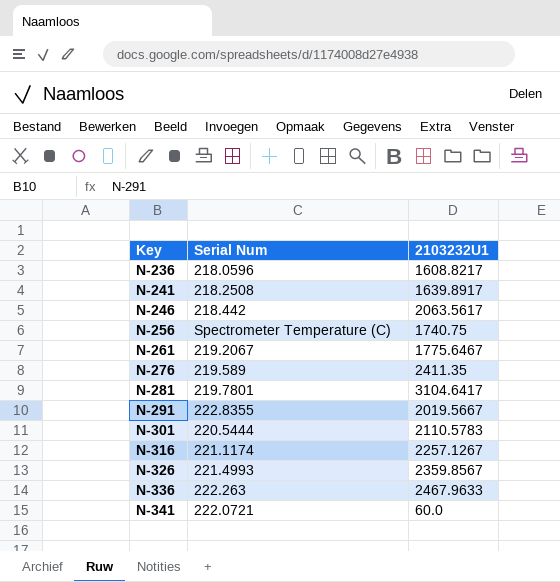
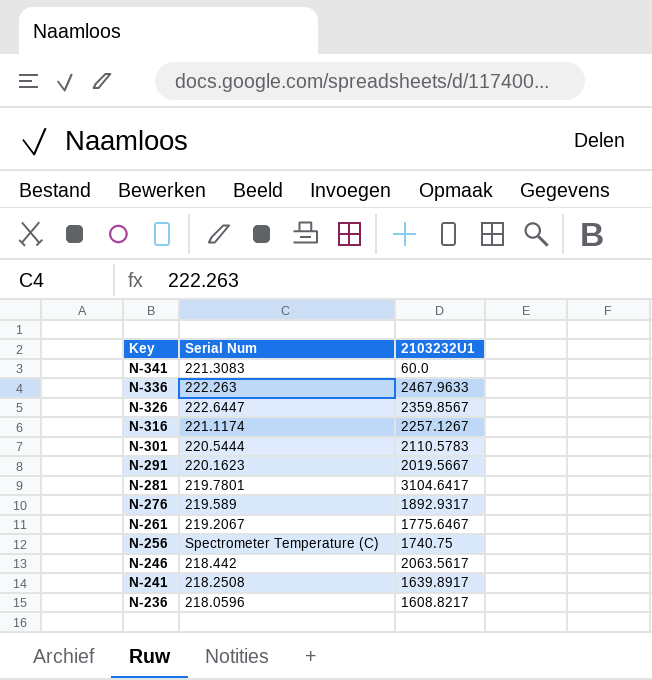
row order: Key ascending -> Key descending
N-341 | Serial Num: 222.0721 -> 221.3083
N-326 | Serial Num: 221.4993 -> 222.6447
N-291 | Serial Num: 222.8355 -> 220.1623
N-276 | 2103232U1: 2411.35 -> 1892.9317

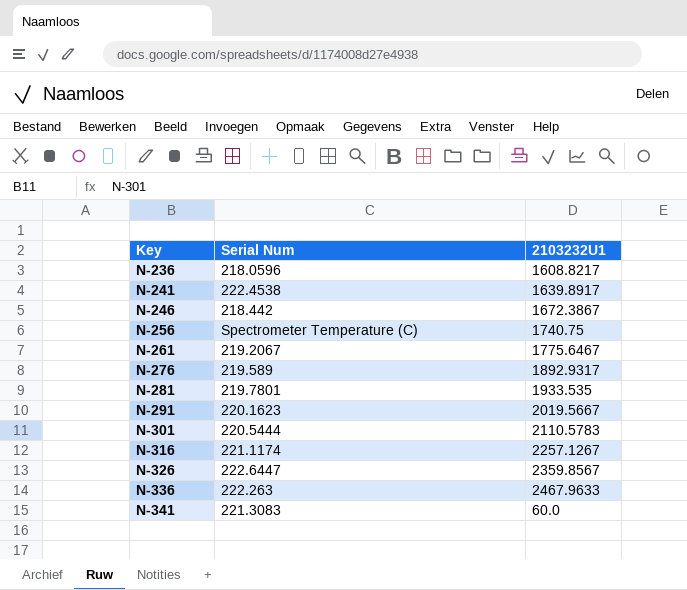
row order: Key descending -> Key ascending
N-241 | Serial Num: 218.2508 -> 222.4538
N-246 | 2103232U1: 2063.5617 -> 1672.3867
N-281 | 2103232U1: 3104.6417 -> 1933.535

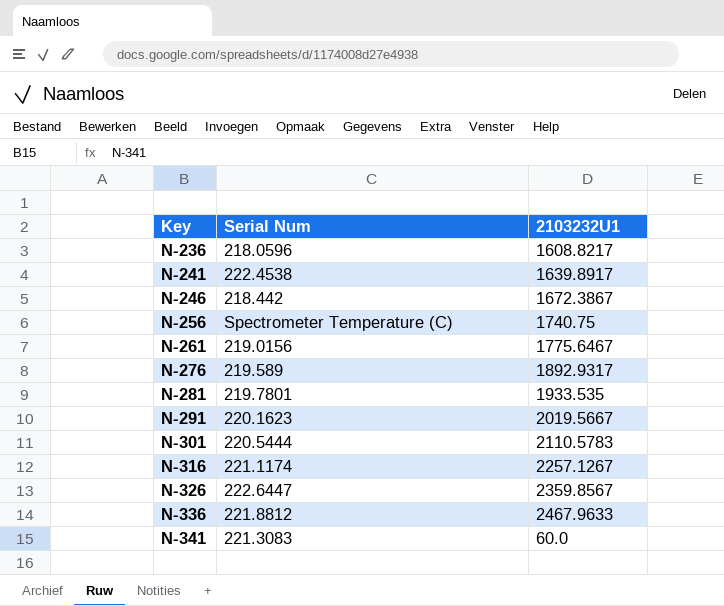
N-261 | Serial Num: 219.2067 -> 219.0156
N-336 | Serial Num: 222.263 -> 221.8812

